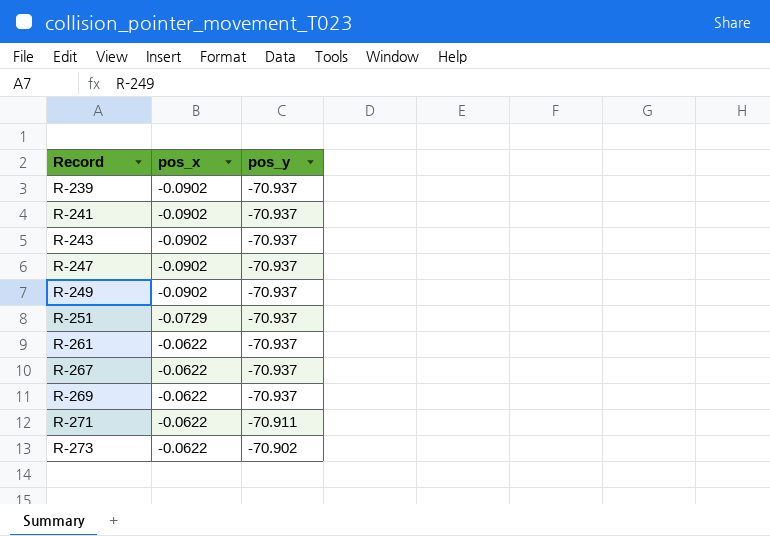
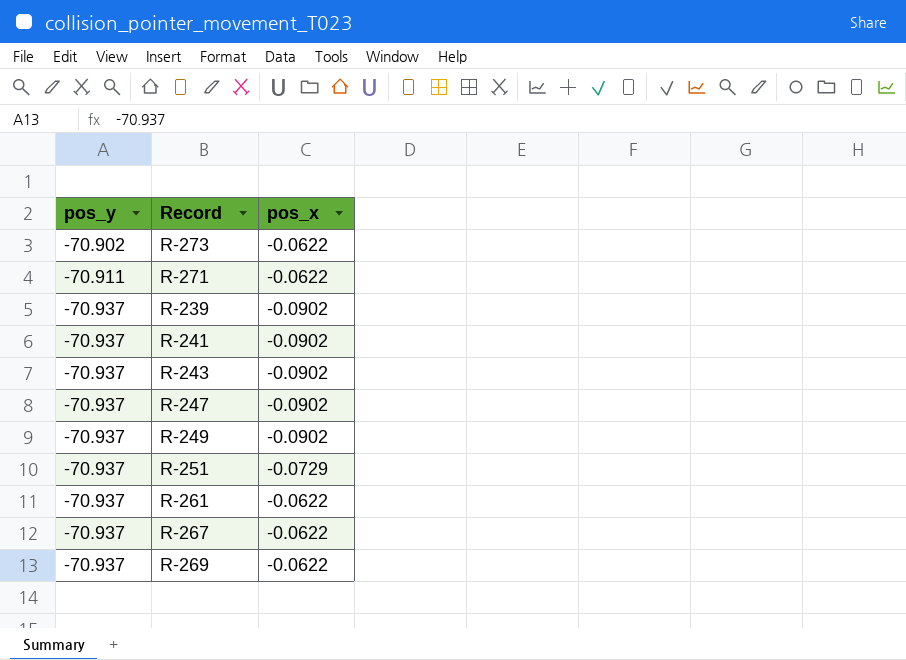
row order: Record ascending -> pos_y descending
column pos_y | position: 3 -> 1

